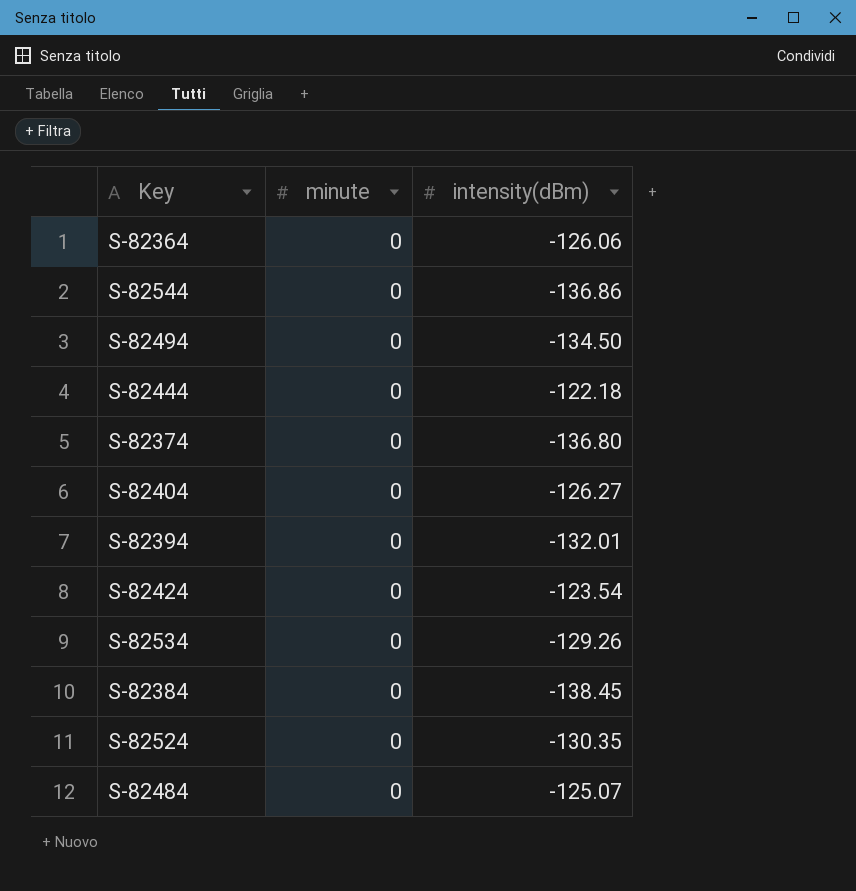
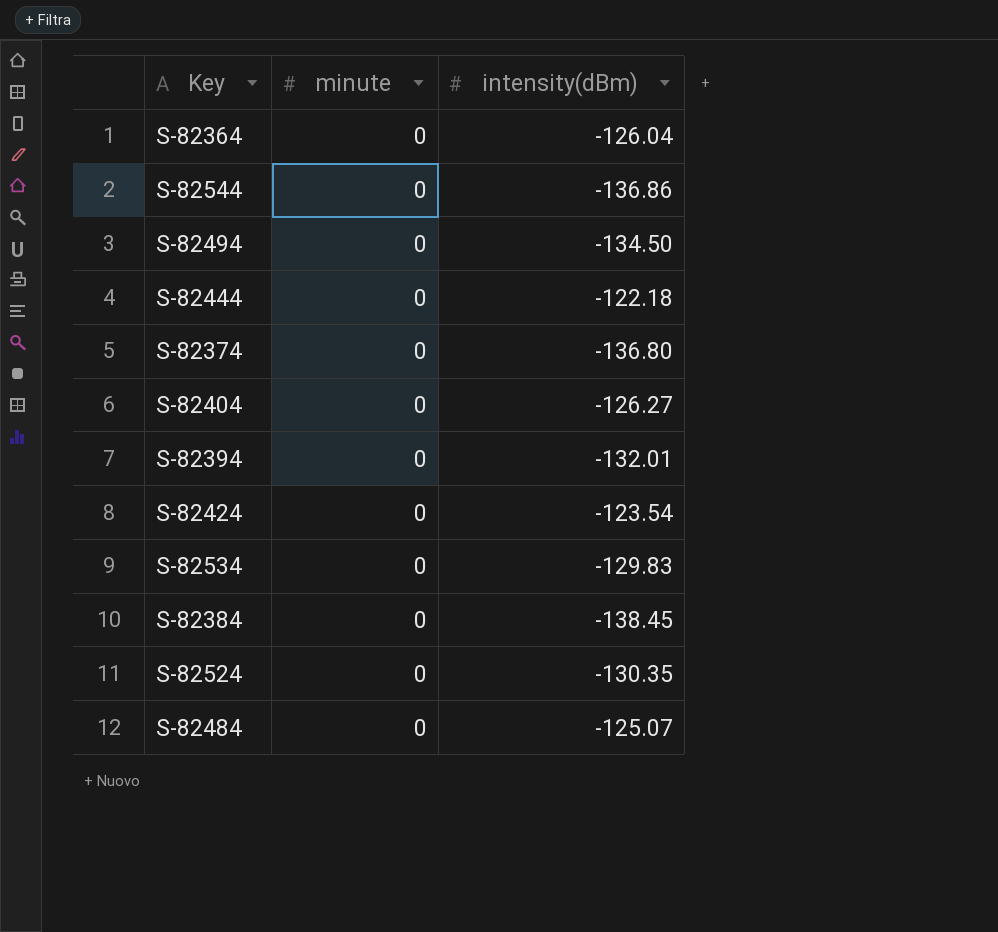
S-82364 | intensity(dBm): -126.06 -> -126.04
S-82534 | intensity(dBm): -129.26 -> -129.83

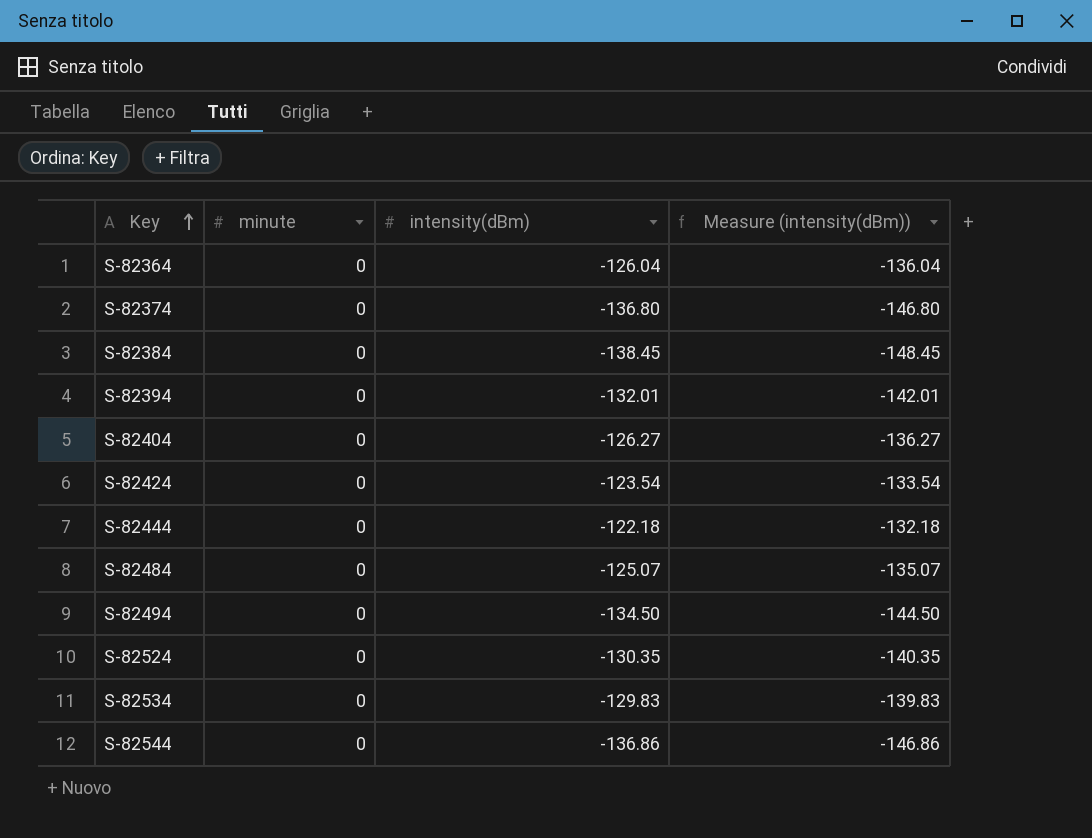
row order: none -> Key ascending
column Measure (intensity(dBm)) | formula: none -> [intensity(dBm)] - 10

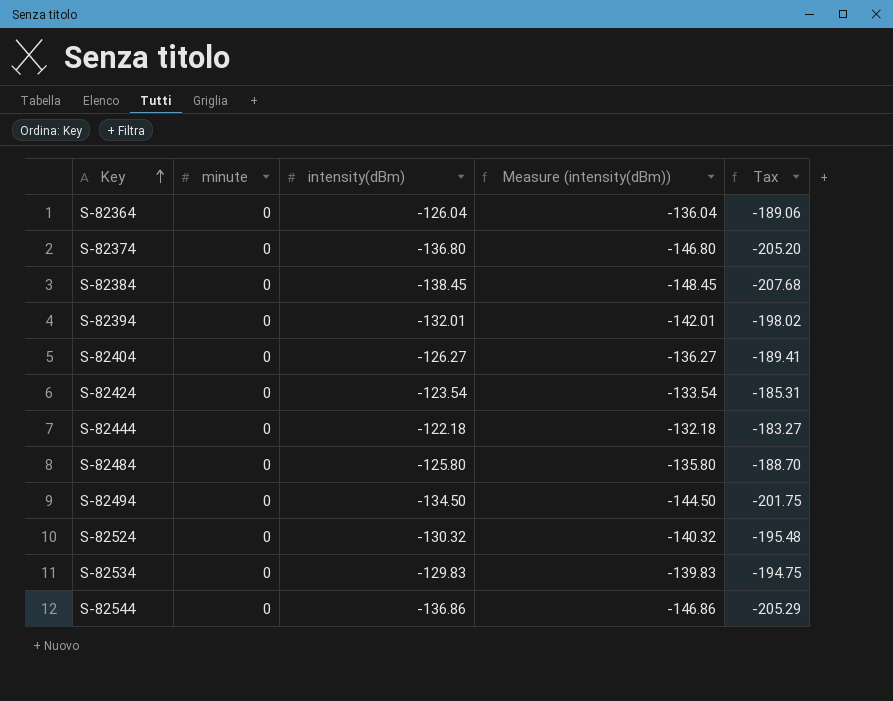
column Tax | formula: none -> [intensity(dBm)] * 1.5
S-82484 | intensity(dBm): -125.07 -> -125.80
S-82484 | Measure (intensity(dBm)): -135.07 -> -135.80
S-82524 | intensity(dBm): -130.35 -> -130.32
S-82524 | Measure (intensity(dBm)): -140.35 -> -140.32

